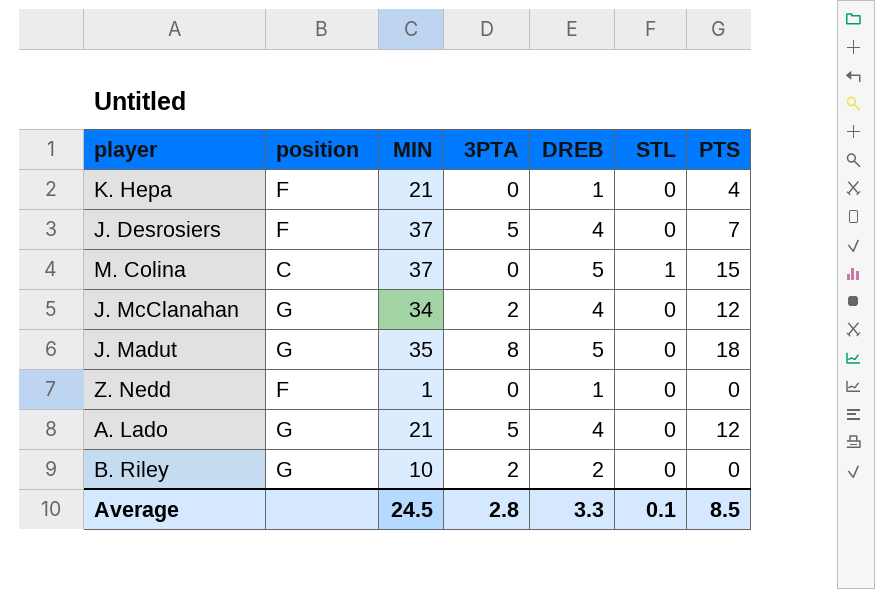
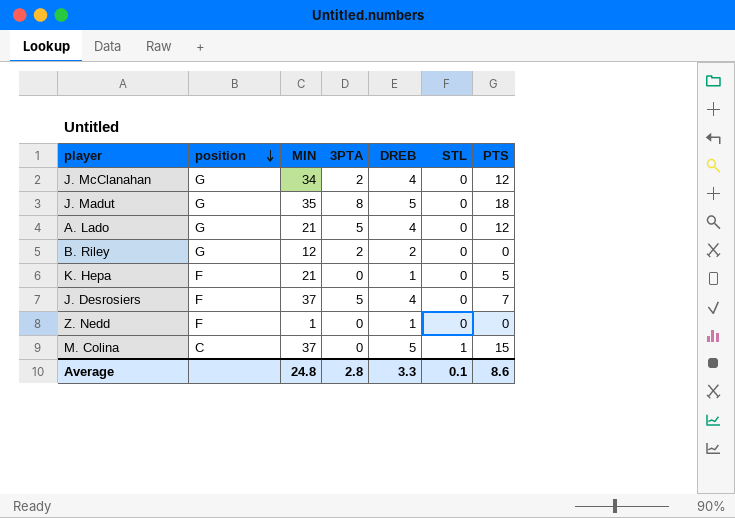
row order: none -> position descending
B. Riley | MIN: 10 -> 12
K. Hepa | PTS: 4 -> 5
Average | MIN: 24.5 -> 24.8
Average | PTS: 8.5 -> 8.6

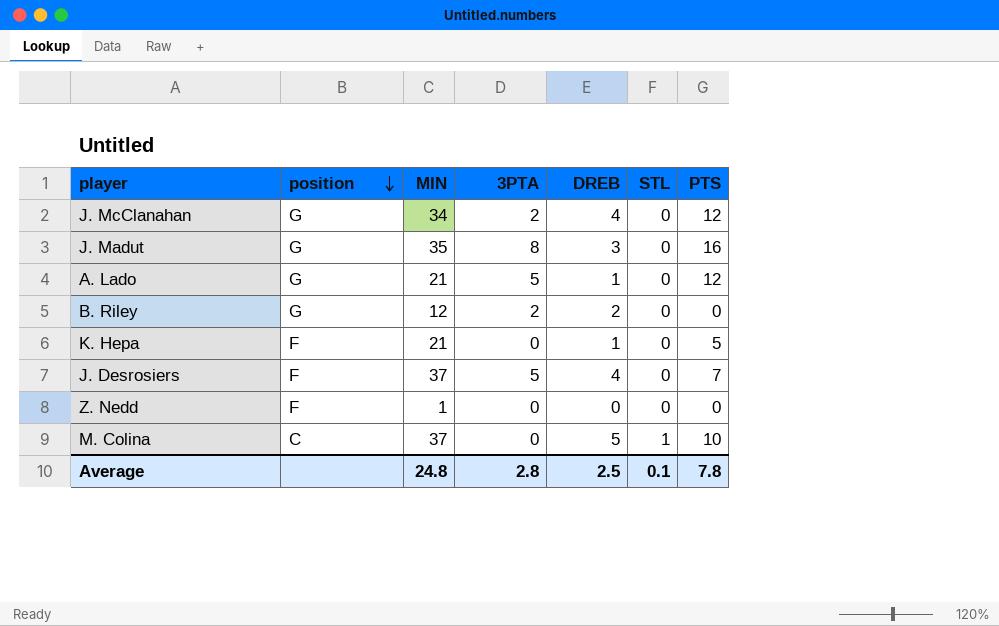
J. Madut | DREB: 5 -> 3
J. Madut | PTS: 18 -> 16
A. Lado | DREB: 4 -> 1
Z. Nedd | DREB: 1 -> 0
M. Colina | PTS: 15 -> 10
Average | DREB: 3.3 -> 2.5
Average | PTS: 8.6 -> 7.8

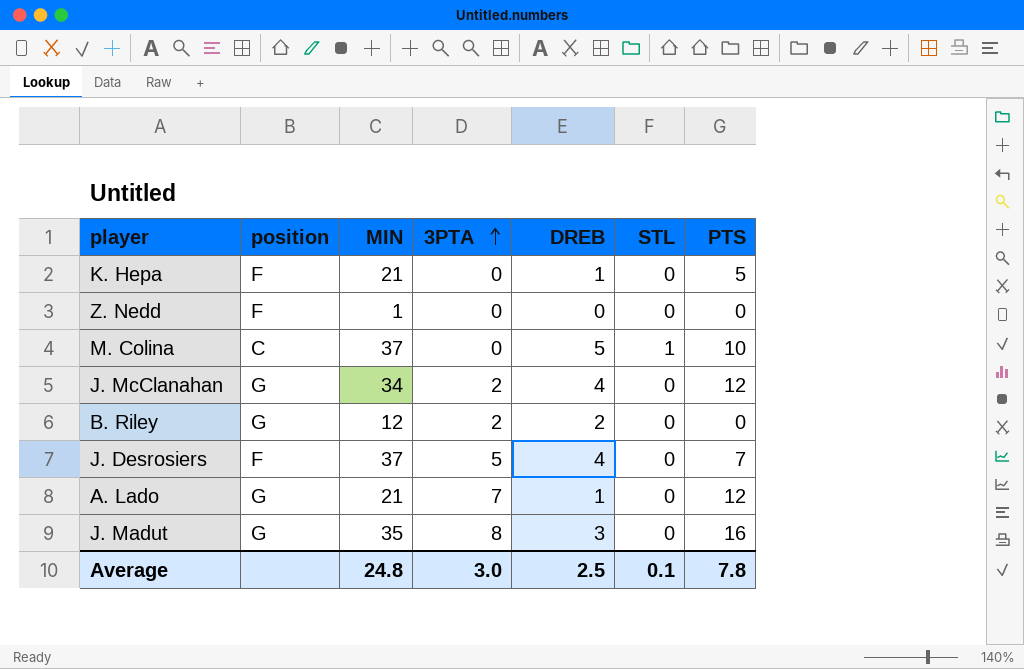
row order: position descending -> 3PTA ascending
A. Lado | 3PTA: 5 -> 7
Average | 3PTA: 2.8 -> 3.0

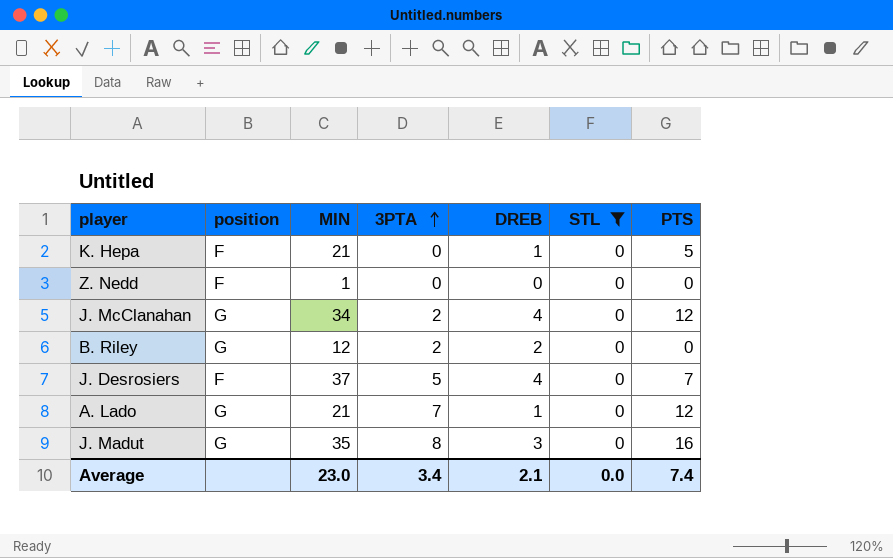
filter: none -> STL = 0
Average | MIN: 24.8 -> 23.0
Average | 3PTA: 3.0 -> 3.4
Average | DREB: 2.5 -> 2.1
Average | STL: 0.1 -> 0.0
Average | PTS: 7.8 -> 7.4

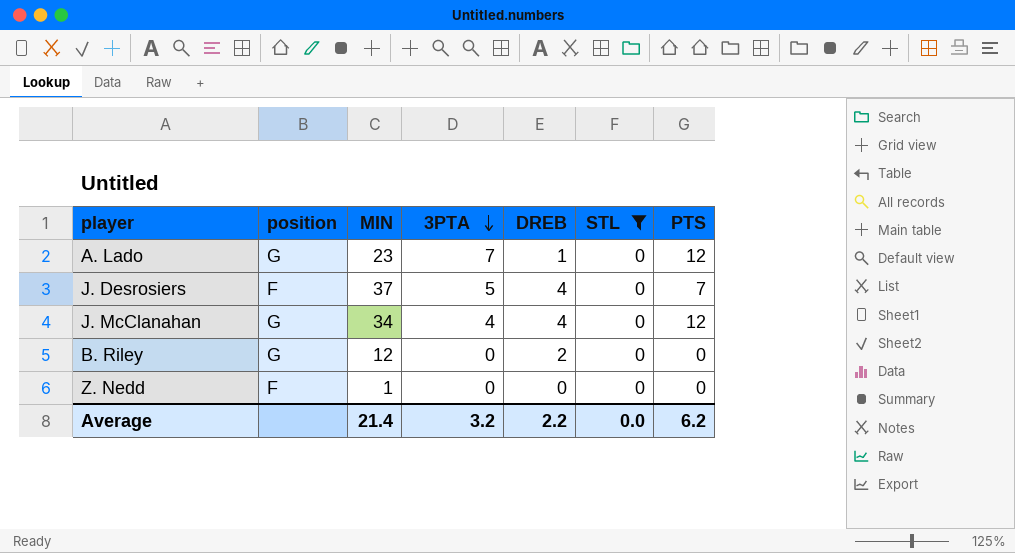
row order: 3PTA ascending -> 3PTA descending
row K. Hepa: F | 21 | 0 | 1 | 0 | 5 -> none
row J. Madut: G | 35 | 8 | 3 | 0 | 16 -> none
A. Lado | MIN: 21 -> 23
J. McClanahan | 3PTA: 2 -> 4
B. Riley | 3PTA: 2 -> 0
Average | MIN: 23.0 -> 21.4
Average | 3PTA: 3.4 -> 3.2
Average | DREB: 2.1 -> 2.2
Average | PTS: 7.4 -> 6.2

